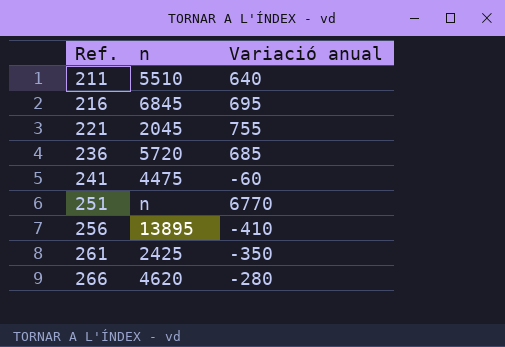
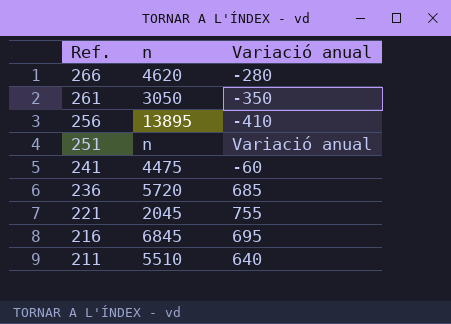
row order: Ref. ascending -> Ref. descending
261 | n: 2425 -> 3050
251 | Variació anual: 6770 -> Variació anual

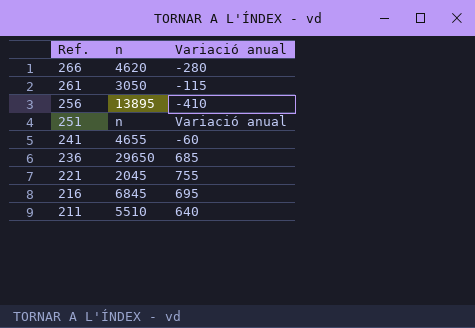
261 | Variació anual: -350 -> -115
241 | n: 4475 -> 4655
236 | n: 5720 -> 29650

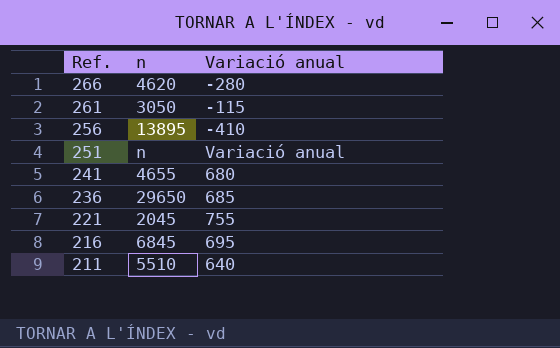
241 | Variació anual: -60 -> 680

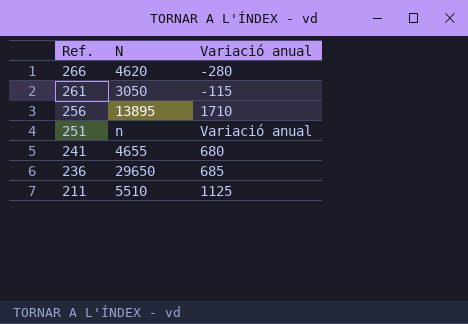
column name: n -> N
row 221: 2045 | 755 -> none
row 216: 6845 | 695 -> none
256 | Variació anual: -410 -> 1710
211 | Variació anual: 640 -> 1125

